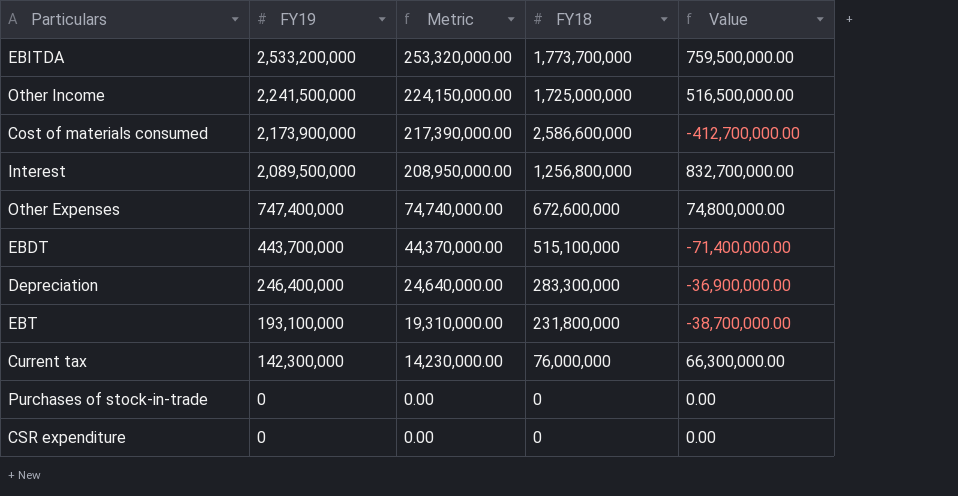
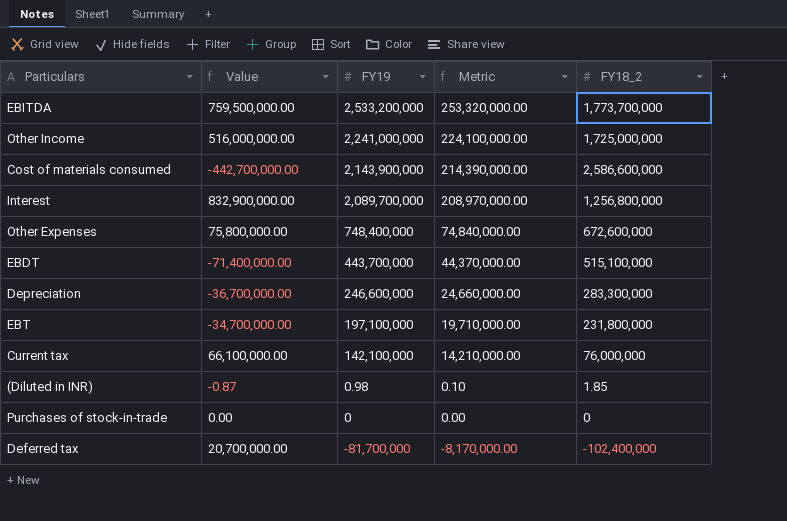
column Value | position: 5 -> 2
column name: FY18 -> FY18_2
row CSR expenditure: 0 | 0.00 | 0 | 0.00 -> none
Other Income | Value: 516,500,000.00 -> 516,000,000.00
Other Income | FY19: 2,241,500,000 -> 2,241,000,000
Other Income | Metric: 224,150,000.00 -> 224,100,000.00
Cost of materials consumed | Value: -412,700,000.00 -> -442,700,000.00
Cost of materials consumed | FY19: 2,173,900,000 -> 2,143,900,000
Cost of materials consumed | Metric: 217,390,000.00 -> 214,390,000.00
Interest | Value: 832,700,000.00 -> 832,900,000.00
Interest | FY19: 2,089,500,000 -> 2,089,700,000
Interest | Metric: 208,950,000.00 -> 208,970,000.00
Other Expenses | Value: 74,800,000.00 -> 75,800,000.00
Other Expenses | FY19: 747,400,000 -> 748,400,000
Other Expenses | Metric: 74,740,000.00 -> 74,840,000.00
Depreciation | Value: -36,900,000.00 -> -36,700,000.00
Depreciation | FY19: 246,400,000 -> 246,600,000
Depreciation | Metric: 24,640,000.00 -> 24,660,000.00
EBT | Value: -38,700,000.00 -> -34,700,000.00
EBT | FY19: 193,100,000 -> 197,100,000
EBT | Metric: 19,310,000.00 -> 19,710,000.00
Current tax | Value: 66,300,000.00 -> 66,100,000.00
Current tax | FY19: 142,300,000 -> 142,100,000
Current tax | Metric: 14,230,000.00 -> 14,210,000.00
row (Diluted in INR): none -> -0.87 | 0.98 | 0.10 | 1.85
row Deferred tax: none -> 20,700,000.00 | -81,700,000 | -8,170,000.00 | -102,400,000

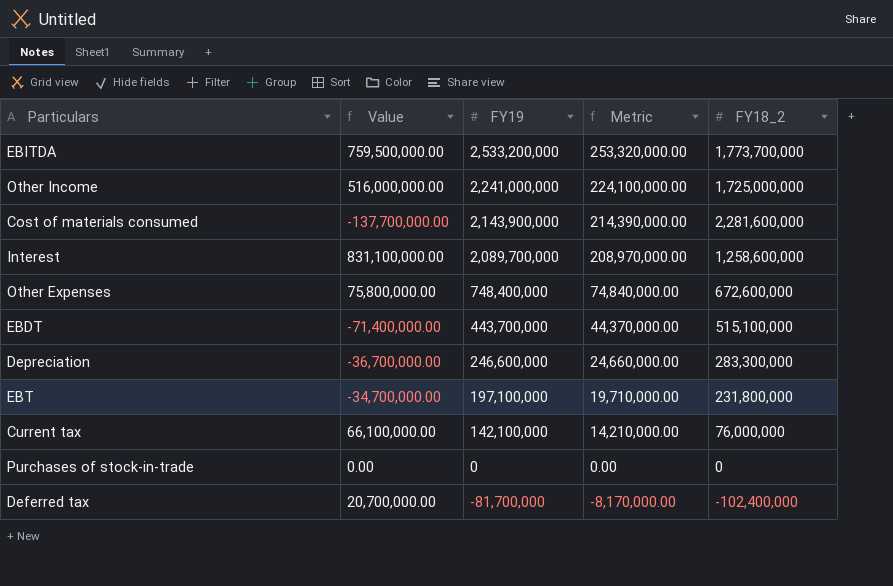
row (Diluted in INR): -0.87 | 0.98 | 0.10 | 1.85 -> none
Cost of materials consumed | Value: -442,700,000.00 -> -137,700,000.00
Cost of materials consumed | FY18_2: 2,586,600,000 -> 2,281,600,000
Interest | Value: 832,900,000.00 -> 831,100,000.00
Interest | FY18_2: 1,256,800,000 -> 1,258,600,000

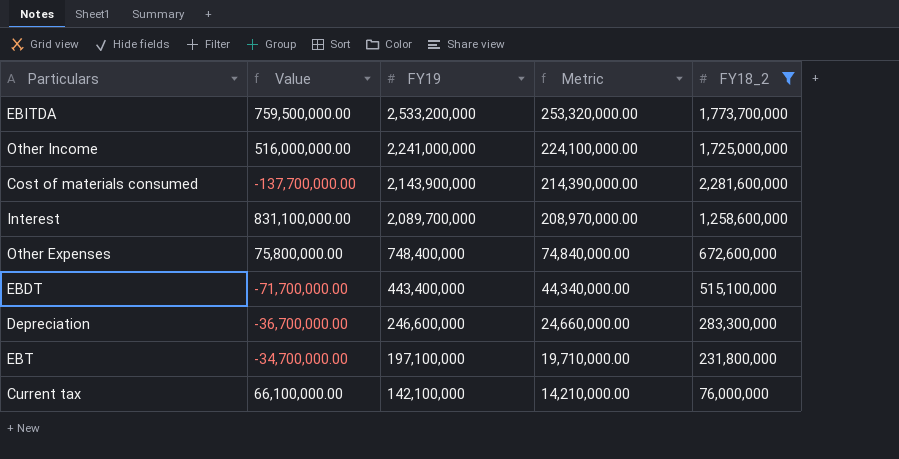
filter: none -> FY18_2 >= 76,000,000
EBDT | Value: -71,400,000.00 -> -71,700,000.00
EBDT | FY19: 443,700,000 -> 443,400,000
EBDT | Metric: 44,370,000.00 -> 44,340,000.00

